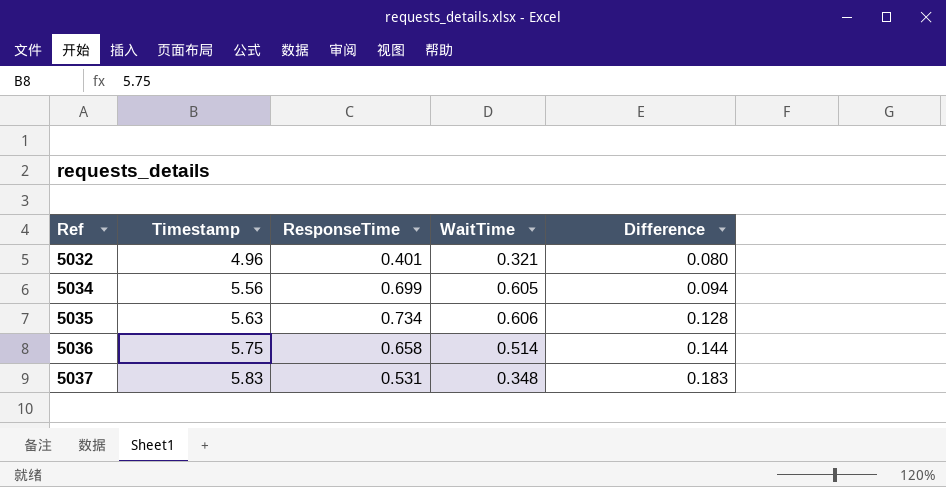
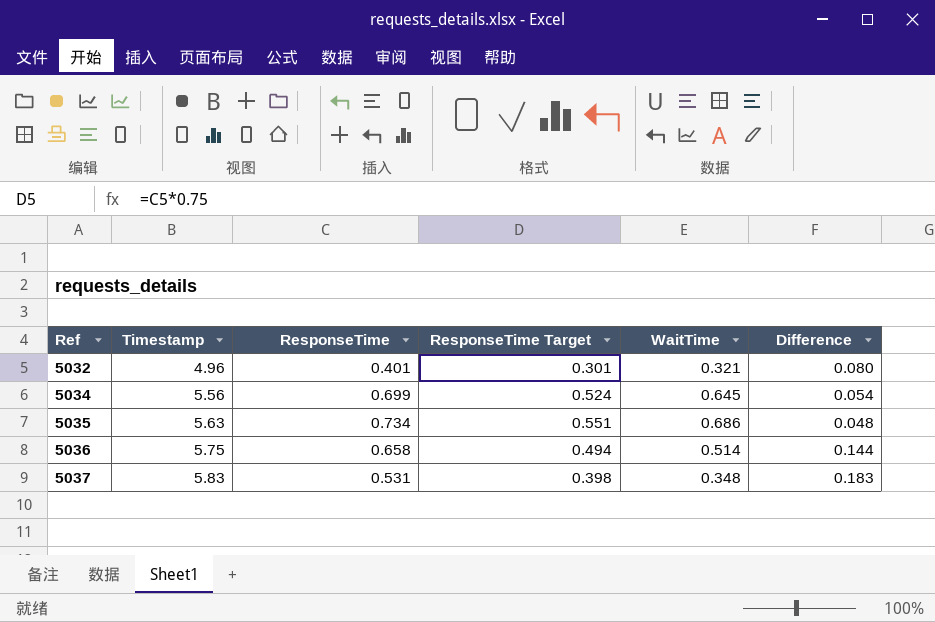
column ResponseTime Target | formula: none -> [ResponseTime] * 0.75
5034 | WaitTime: 0.605 -> 0.645
5034 | Difference: 0.094 -> 0.054
5035 | WaitTime: 0.606 -> 0.686
5035 | Difference: 0.128 -> 0.048

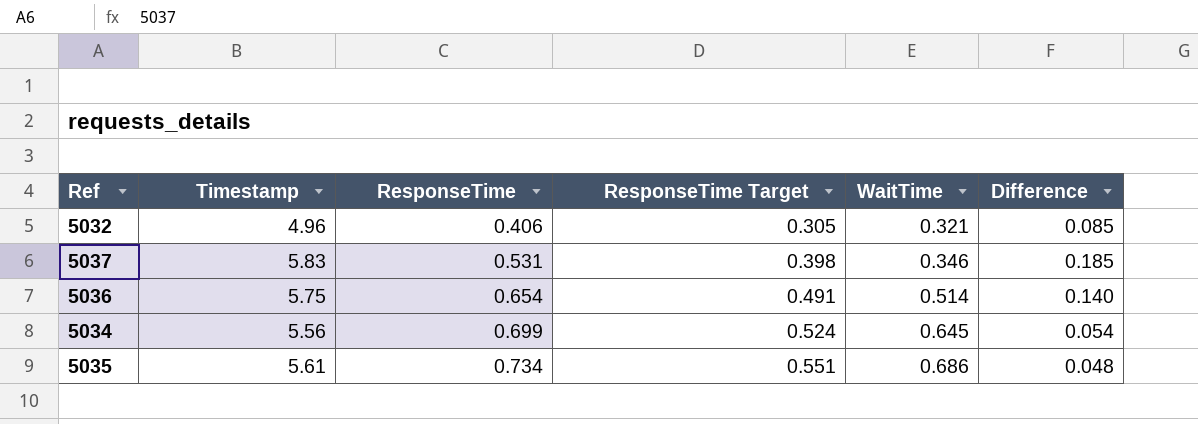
row order: Ref ascending -> ResponseTime ascending
5032 | ResponseTime: 0.401 -> 0.406
5032 | ResponseTime Target: 0.301 -> 0.305
5032 | Difference: 0.080 -> 0.085
5037 | WaitTime: 0.348 -> 0.346
5037 | Difference: 0.183 -> 0.185
5036 | ResponseTime: 0.658 -> 0.654
5036 | ResponseTime Target: 0.494 -> 0.491
5036 | Difference: 0.144 -> 0.140
5035 | Timestamp: 5.63 -> 5.61

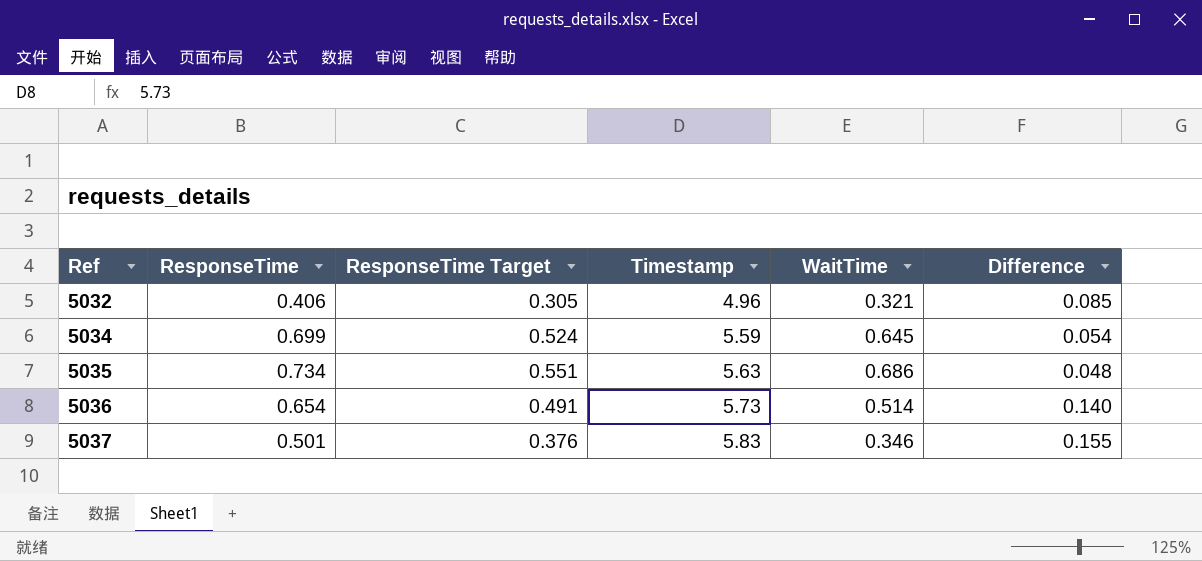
row order: ResponseTime ascending -> Ref ascending
column Timestamp | position: 2 -> 4
5034 | Timestamp: 5.56 -> 5.59
5035 | Timestamp: 5.61 -> 5.63
5036 | Timestamp: 5.75 -> 5.73
5037 | ResponseTime: 0.531 -> 0.501
5037 | ResponseTime Target: 0.398 -> 0.376
5037 | Difference: 0.185 -> 0.155

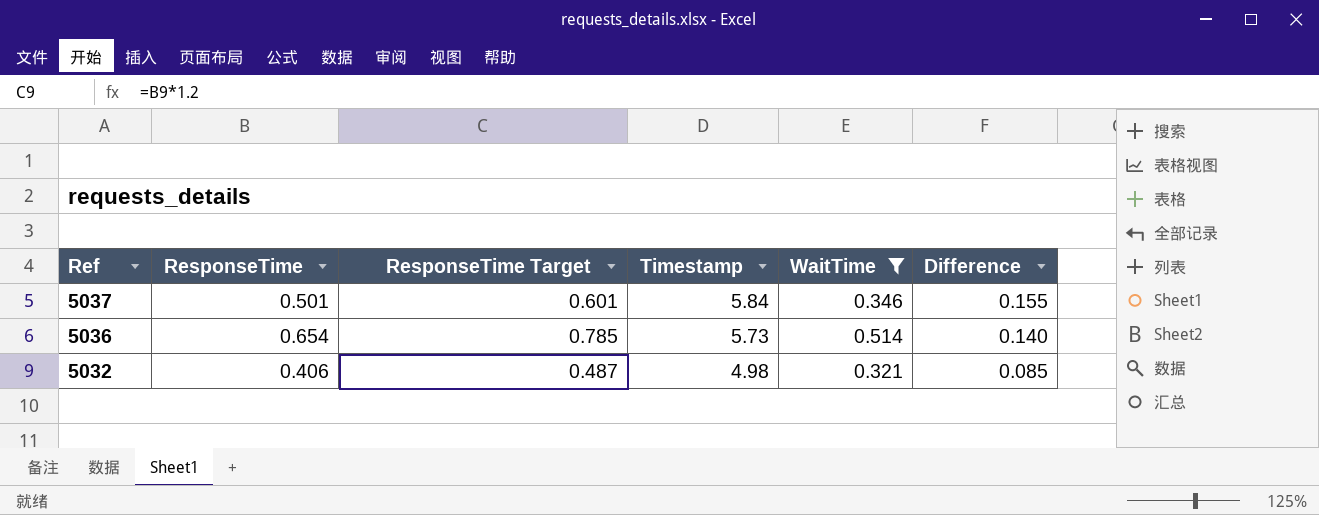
filter: none -> WaitTime <= 0.514
row order: Ref ascending -> Ref descending
column ResponseTime Target | formula: [ResponseTime] * 0.75 -> [ResponseTime] * 1.2
5037 | Timestamp: 5.83 -> 5.84
5032 | Timestamp: 4.96 -> 4.98

